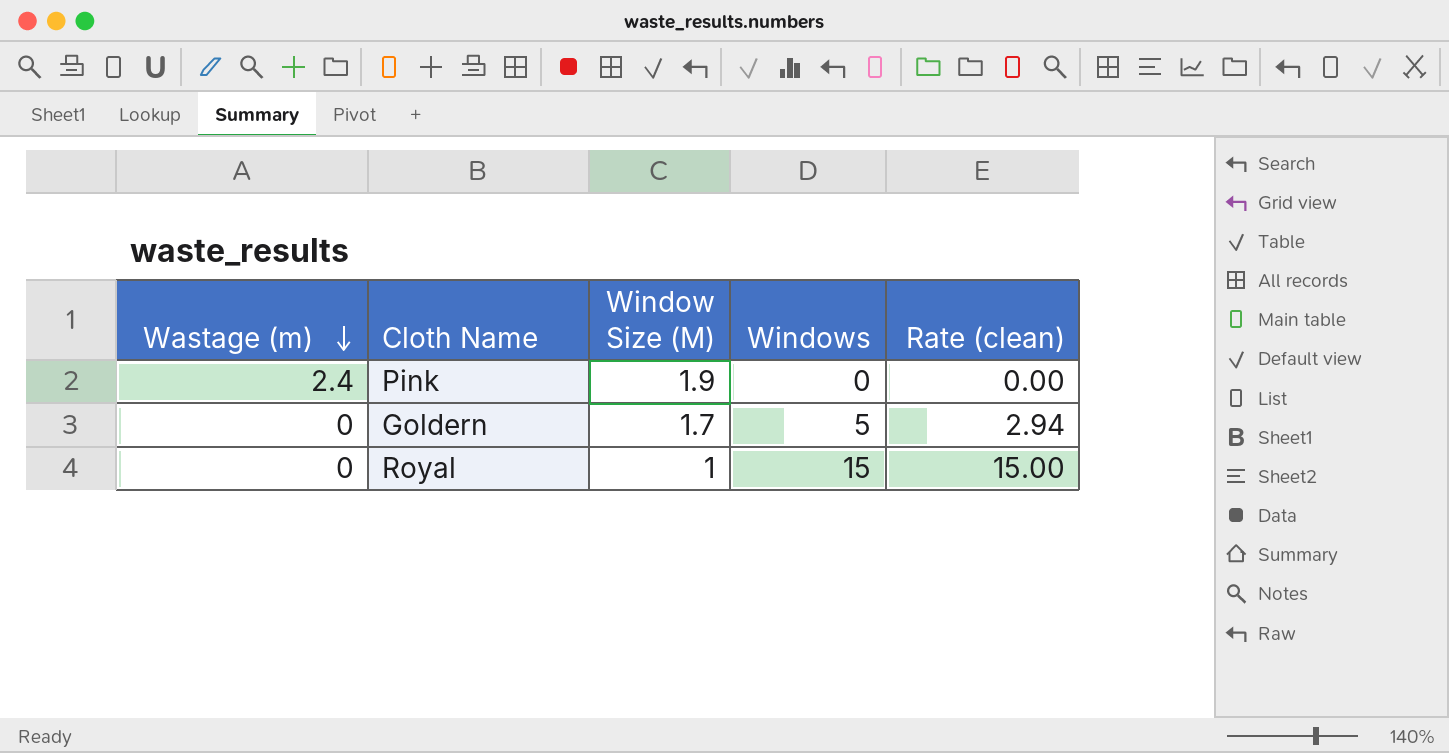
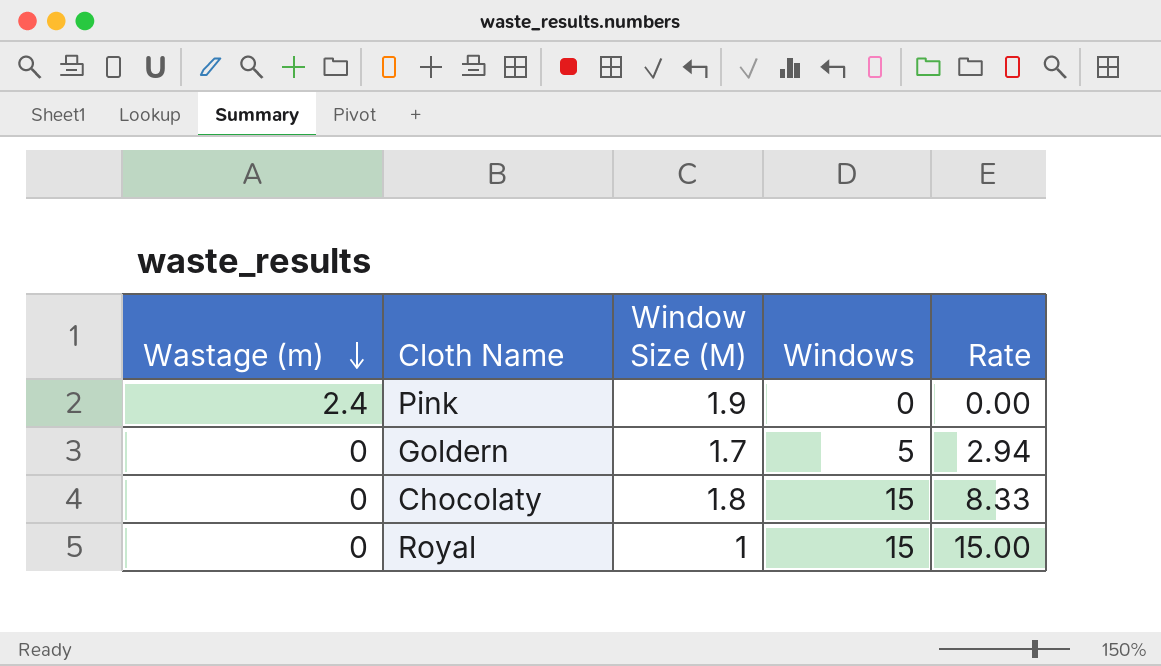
column name: Rate (clean) -> Rate
row Chocolaty: none -> 0 | 1.8 | 15 | 8.33

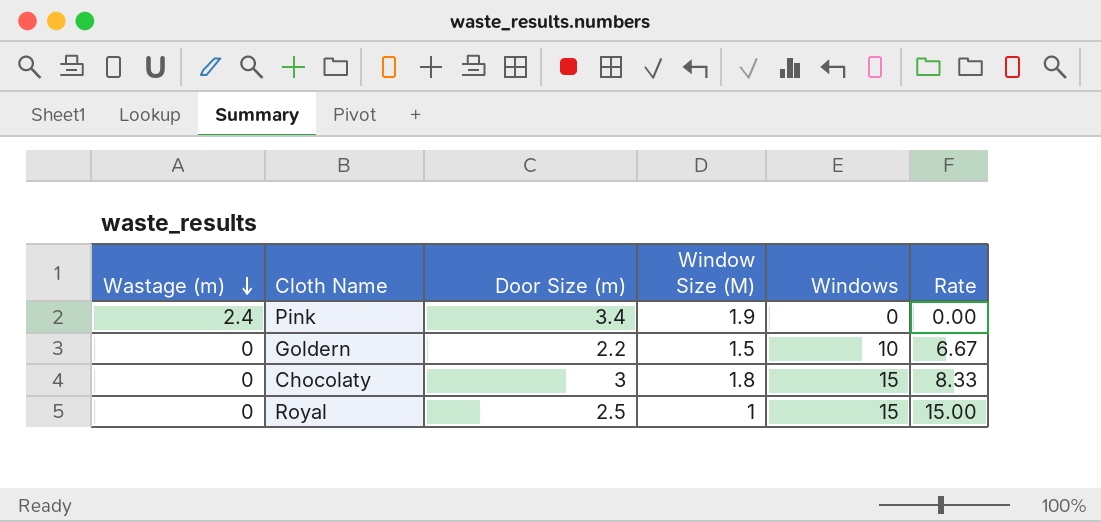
column Door Size (m) | position: none -> 3
Goldern | Window Size (M): 1.7 -> 1.5
Goldern | Windows: 5 -> 10
Goldern | Rate: 2.94 -> 6.67

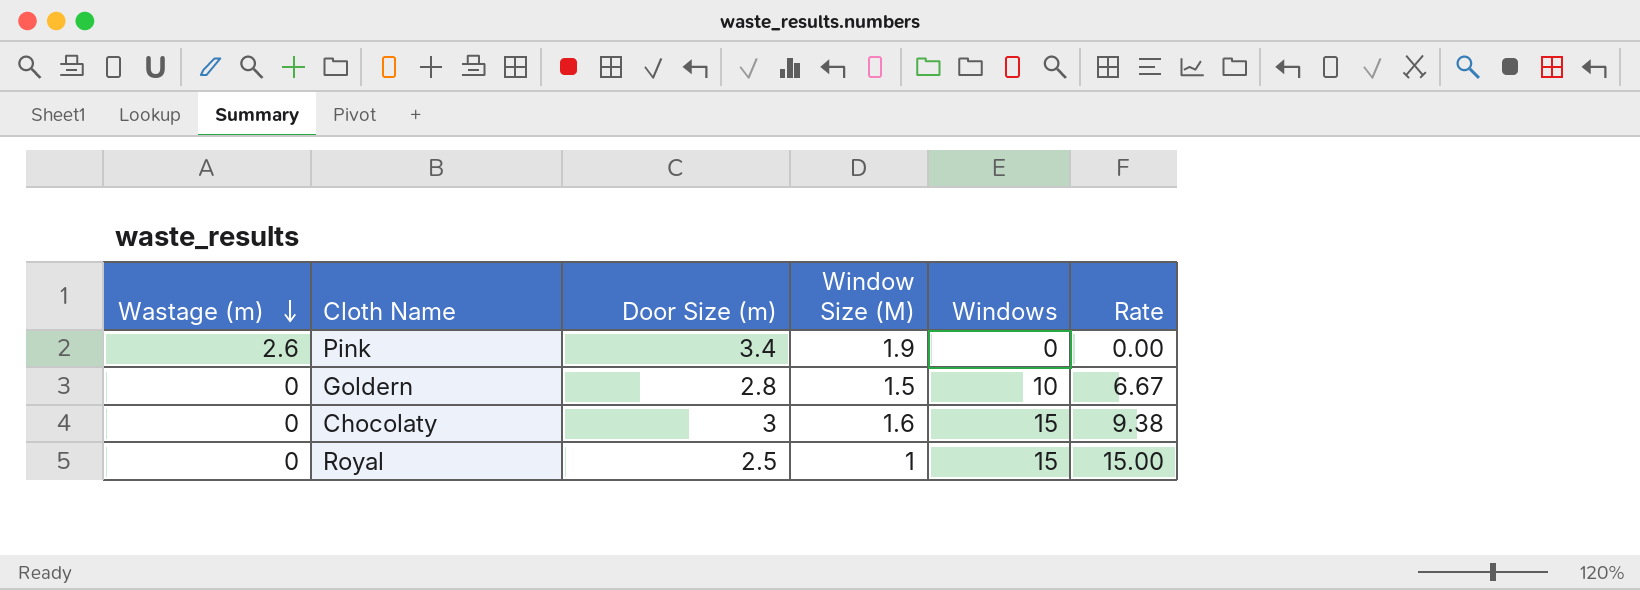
Pink | Wastage (m): 2.4 -> 2.6
Goldern | Door Size (m): 2.2 -> 2.8
Chocolaty | Window Size (M): 1.8 -> 1.6
Chocolaty | Rate: 8.33 -> 9.38

